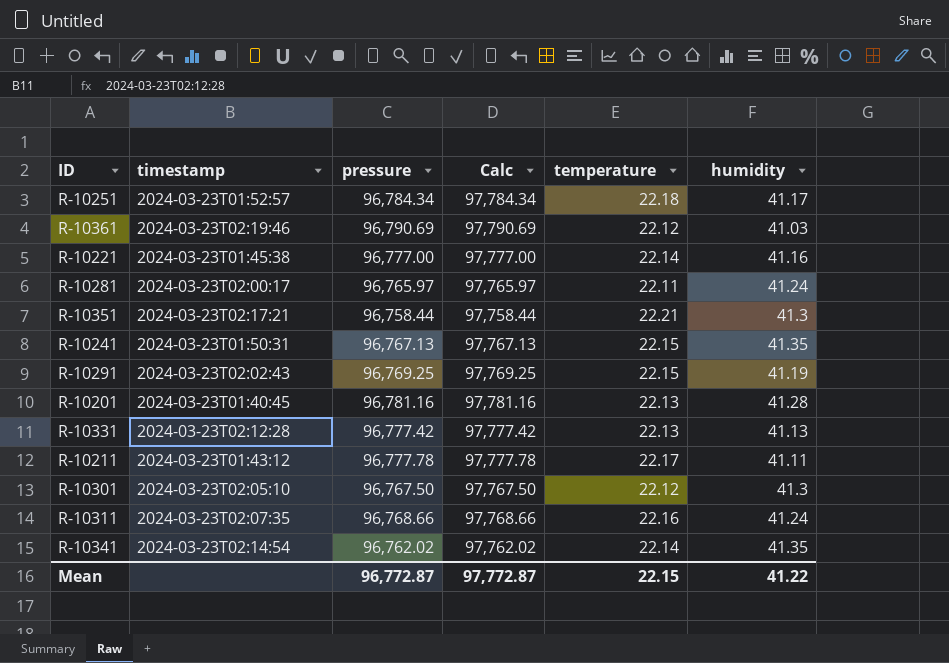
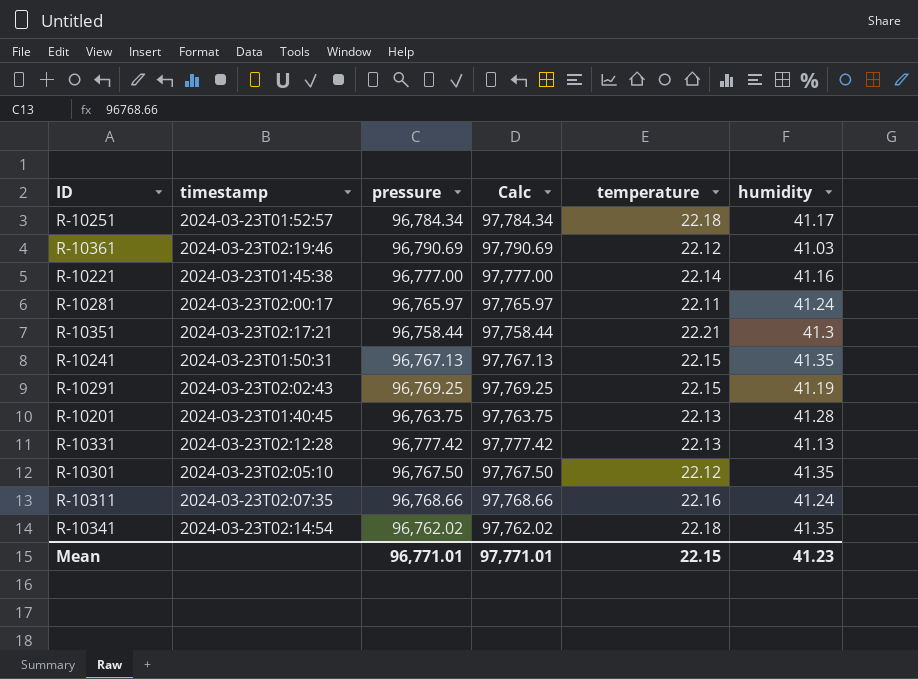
row R-10211: 2024-03-23T01:43:12 | 96,777.78 | 97,777.78 | 22.17 | 41.11 -> none
R-10201 | pressure: 96,781.16 -> 96,763.75
R-10201 | Calc: 97,781.16 -> 97,763.75
R-10301 | humidity: 41.3 -> 41.35
R-10341 | temperature: 22.14 -> 22.18
Mean | pressure: 96,772.87 -> 96,771.01
Mean | Calc: 97,772.87 -> 97,771.01
Mean | humidity: 41.22 -> 41.23

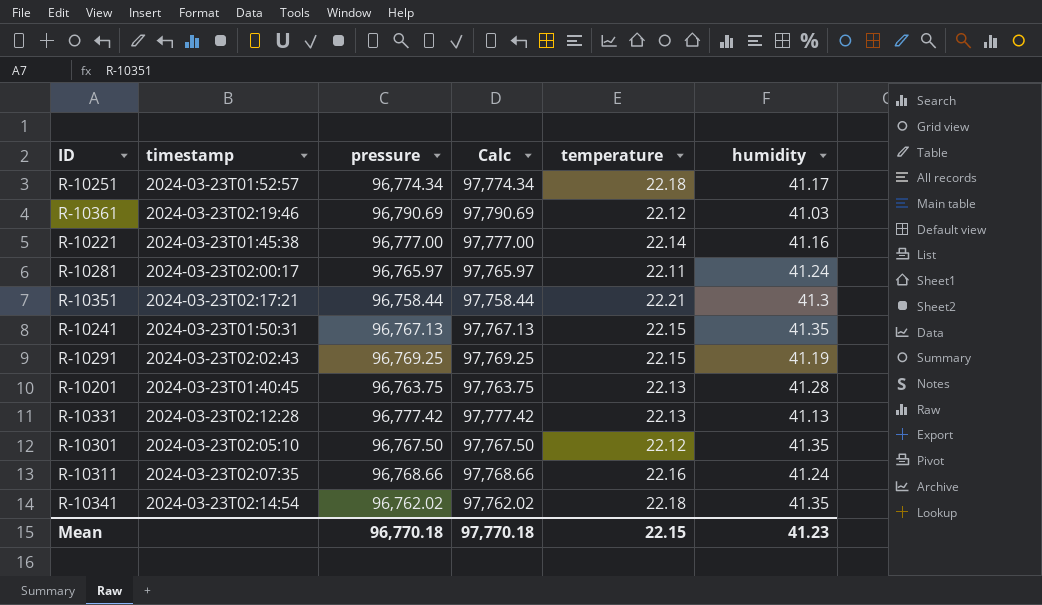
R-10251 | pressure: 96,784.34 -> 96,774.34
R-10251 | Calc: 97,784.34 -> 97,774.34
Mean | pressure: 96,771.01 -> 96,770.18
Mean | Calc: 97,771.01 -> 97,770.18

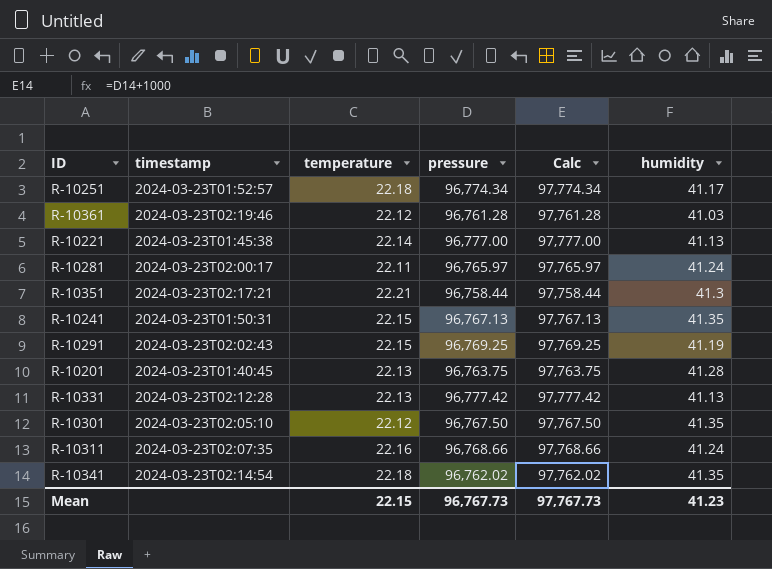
column temperature | position: 5 -> 3
R-10361 | pressure: 96,790.69 -> 96,761.28
R-10361 | Calc: 97,790.69 -> 97,761.28
R-10221 | humidity: 41.16 -> 41.13
Mean | pressure: 96,770.18 -> 96,767.73
Mean | Calc: 97,770.18 -> 97,767.73

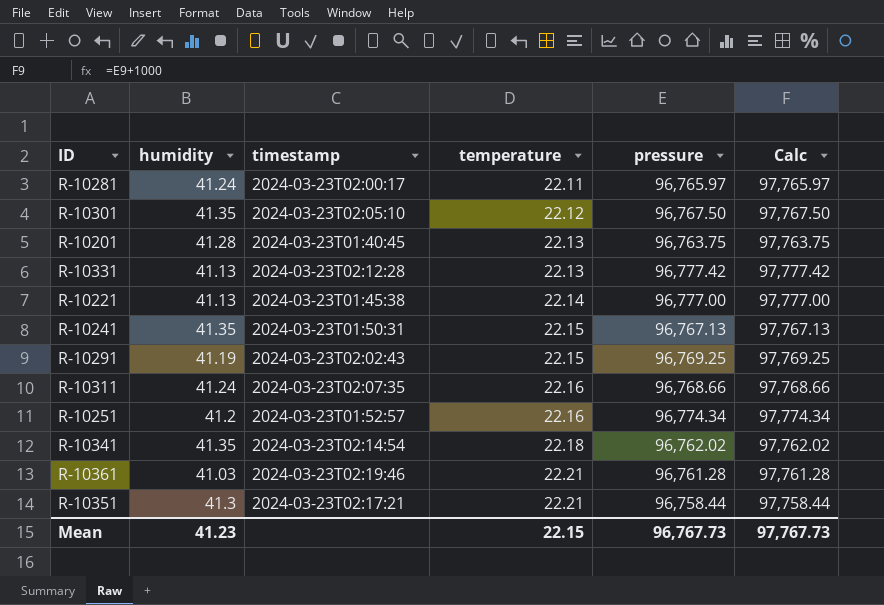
row order: none -> temperature ascending
column humidity | position: 6 -> 2
R-10251 | humidity: 41.17 -> 41.2
R-10251 | temperature: 22.18 -> 22.16
R-10361 | temperature: 22.12 -> 22.21

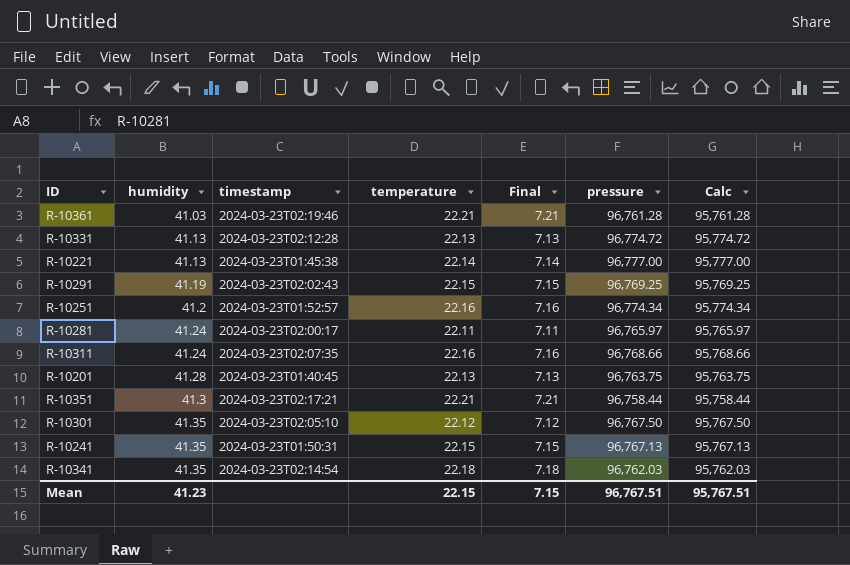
row order: temperature ascending -> humidity ascending
column Final | formula: none -> [temperature] - 15
column Calc | formula: [pressure] + 1000 -> [pressure] - 1000
R-10331 | pressure: 96,777.42 -> 96,774.72
R-10341 | pressure: 96,762.02 -> 96,762.03
Mean | pressure: 96,767.73 -> 96,767.51
Mean | Calc: 97,767.73 -> 95,767.51

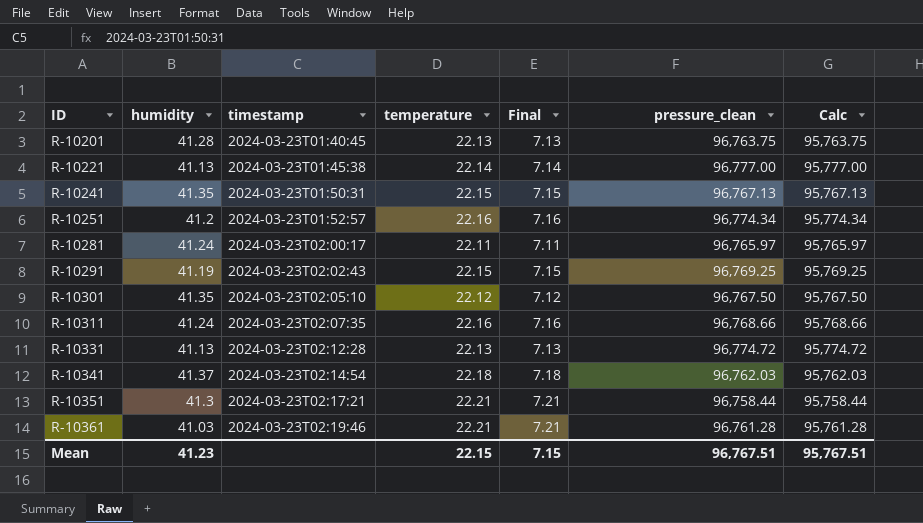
row order: humidity ascending -> ID ascending
column name: pressure -> pressure_clean
R-10341 | humidity: 41.35 -> 41.37

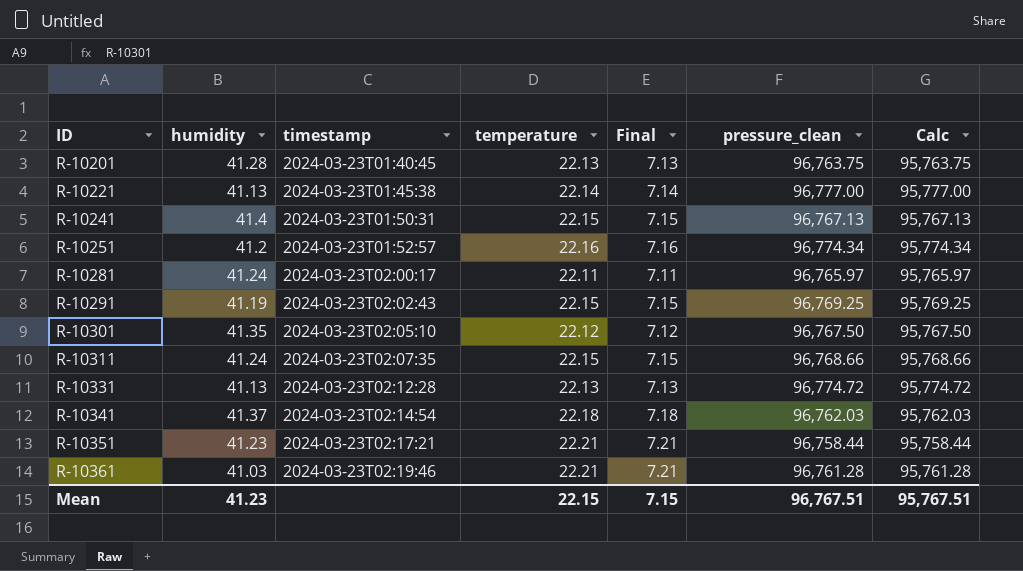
R-10241 | humidity: 41.35 -> 41.4
R-10311 | temperature: 22.16 -> 22.15
R-10311 | Final: 7.16 -> 7.15
R-10351 | humidity: 41.3 -> 41.23

